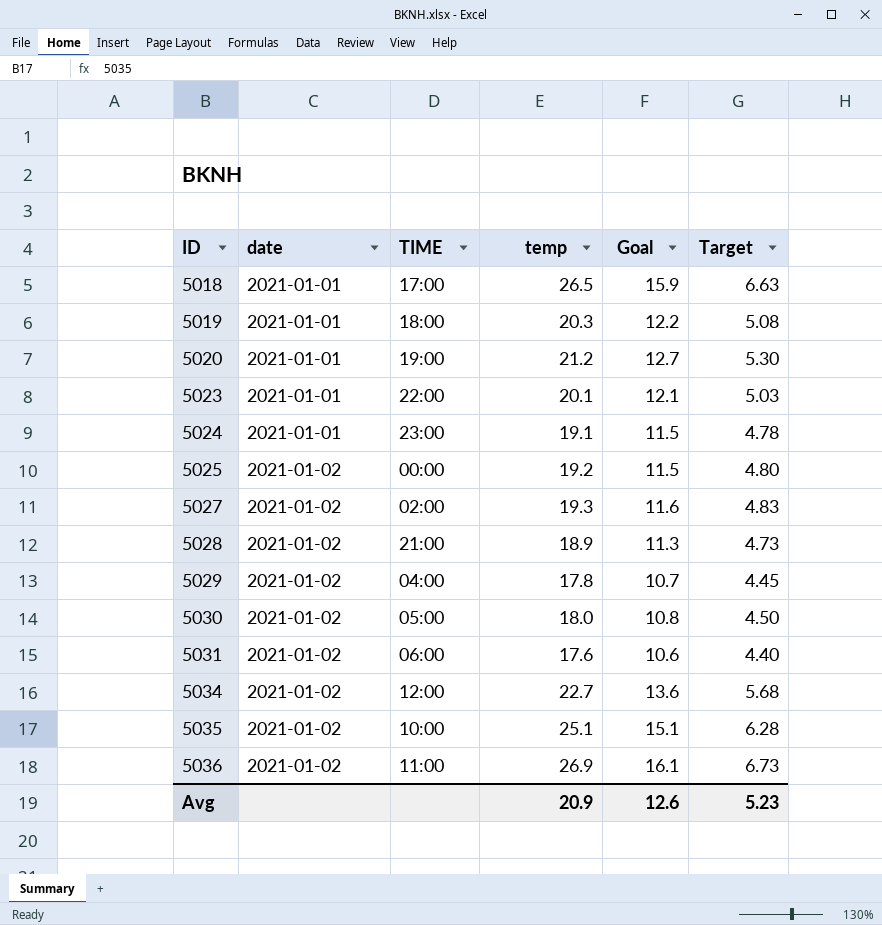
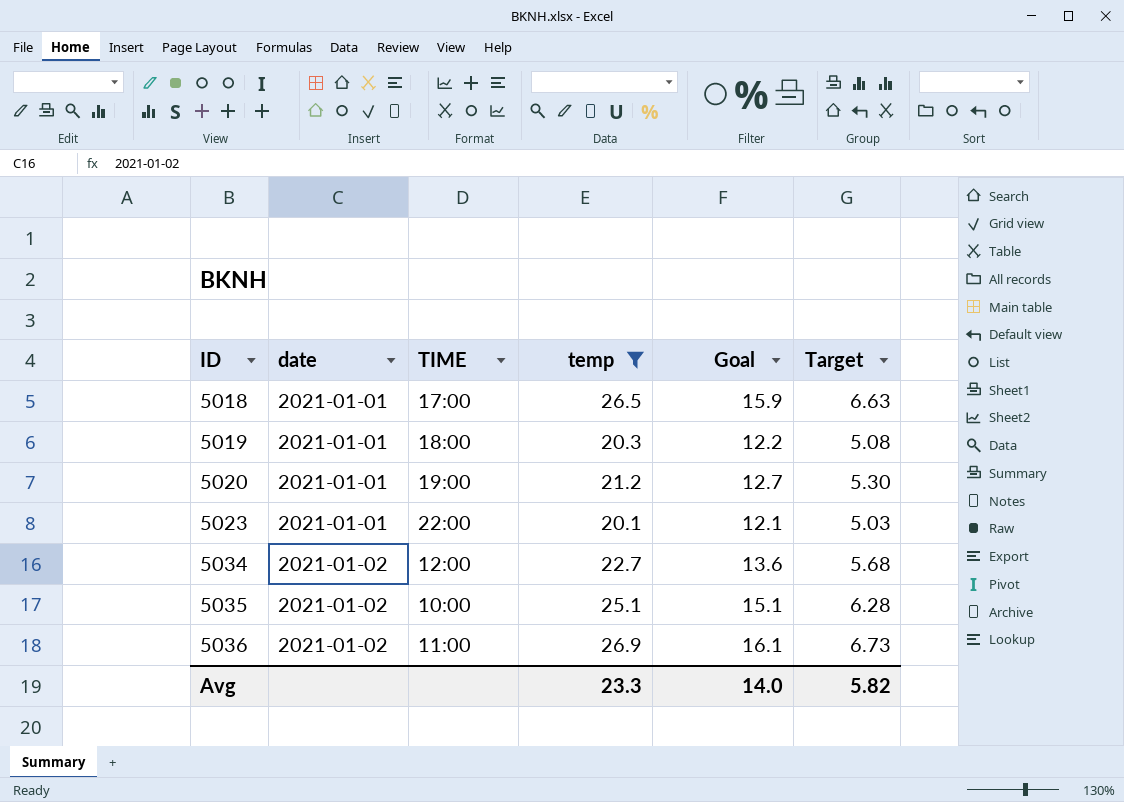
filter: none -> temp >= 20.1
Avg | temp: 20.9 -> 23.3
Avg | Goal: 12.6 -> 14.0
Avg | Target: 5.23 -> 5.82

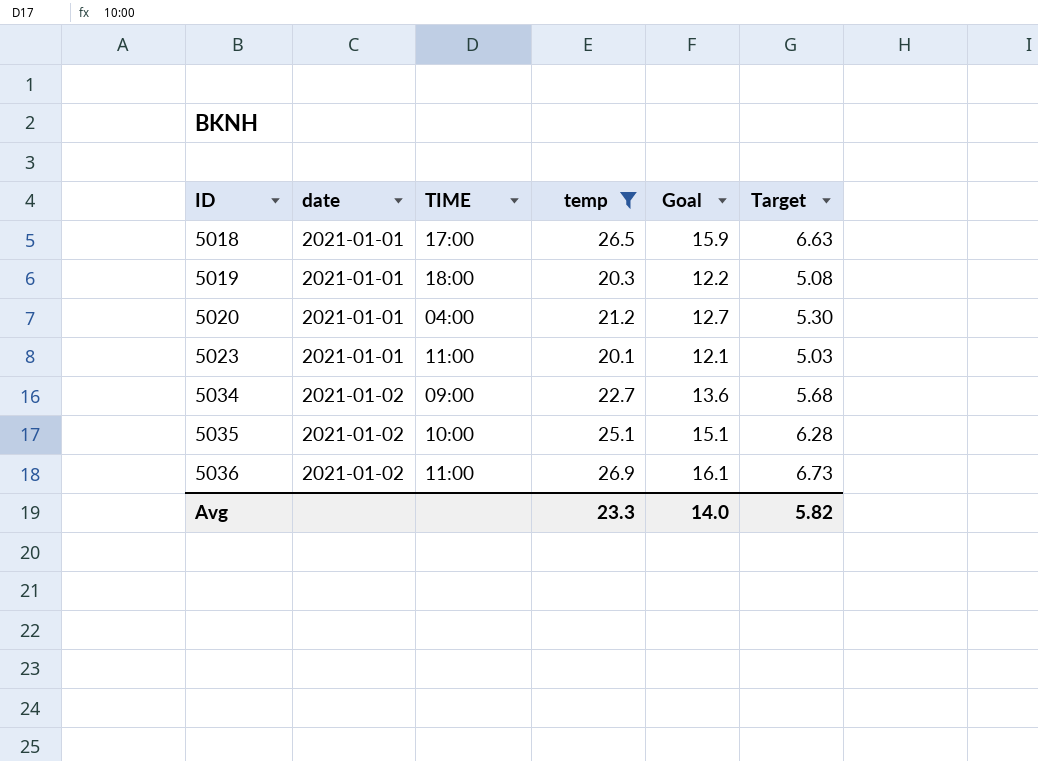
5020 | TIME: 19:00 -> 04:00
5023 | TIME: 22:00 -> 11:00
5034 | TIME: 12:00 -> 09:00

